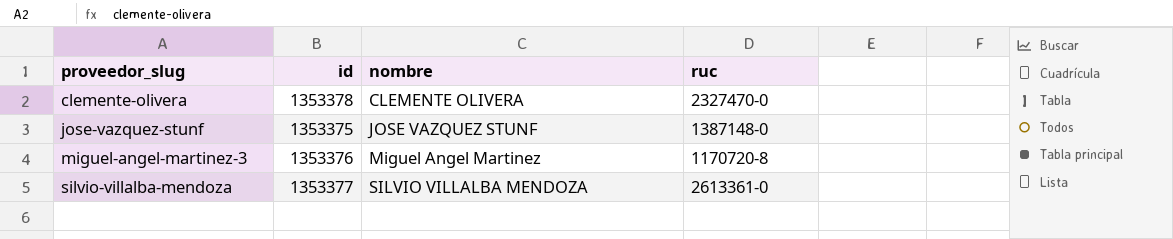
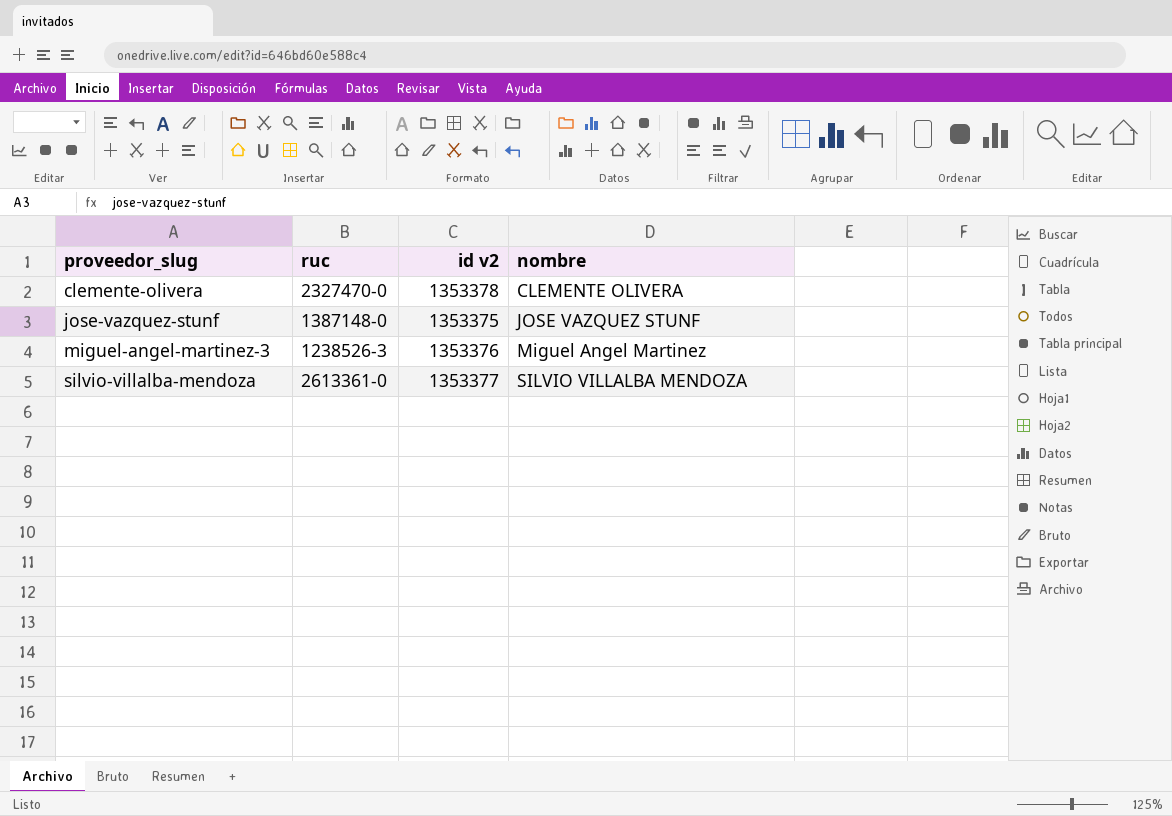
column ruc | position: 4 -> 2
column name: id -> id v2
miguel-angel-martinez-3 | ruc: 1170720-8 -> 1238526-3

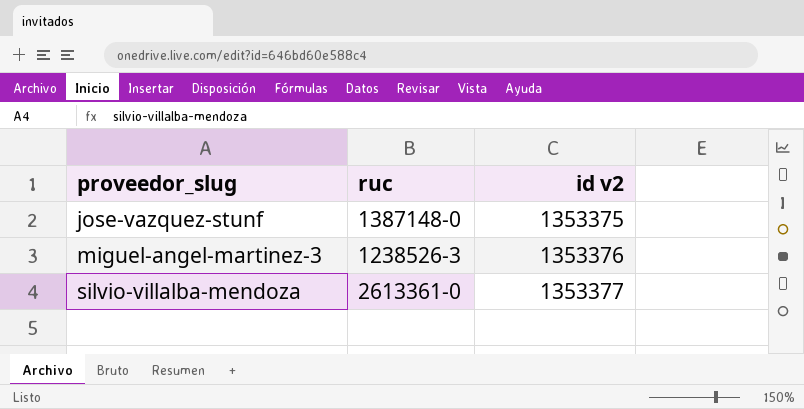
column nombre | position: 4 -> none
row clemente-olivera: 2327470-0 | 1353378 | CLEMENTE OLIVERA -> none

